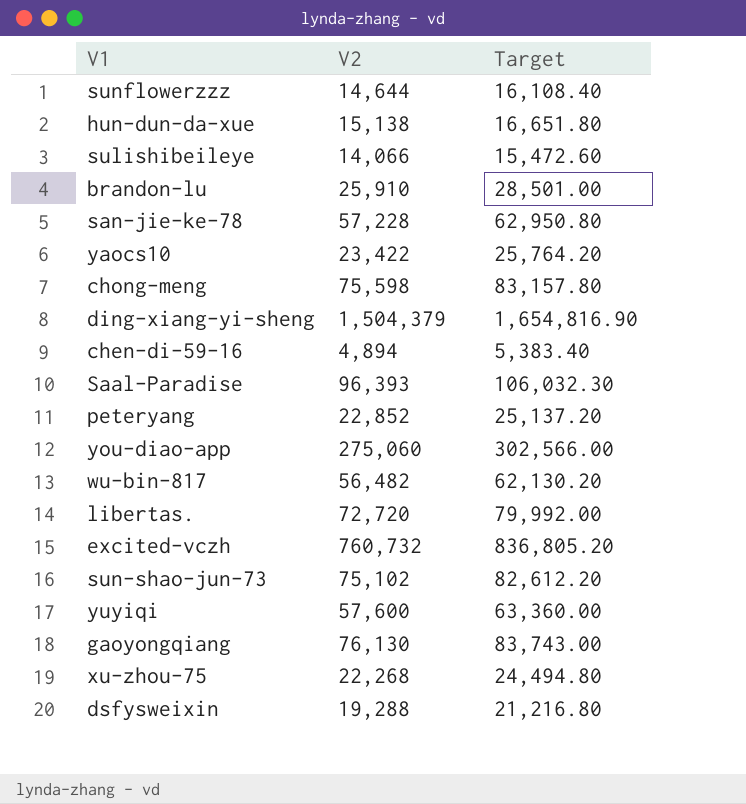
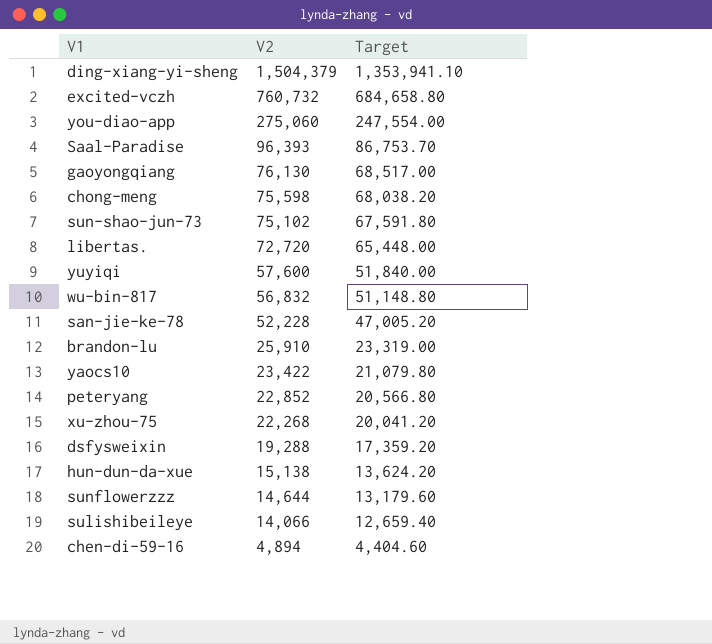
row order: none -> V2 descending
column Target | formula: [V2] * 1.1 -> [V2] * 0.9
wu-bin-817 | V2: 56,482 -> 56,832
san-jie-ke-78 | V2: 57,228 -> 52,228

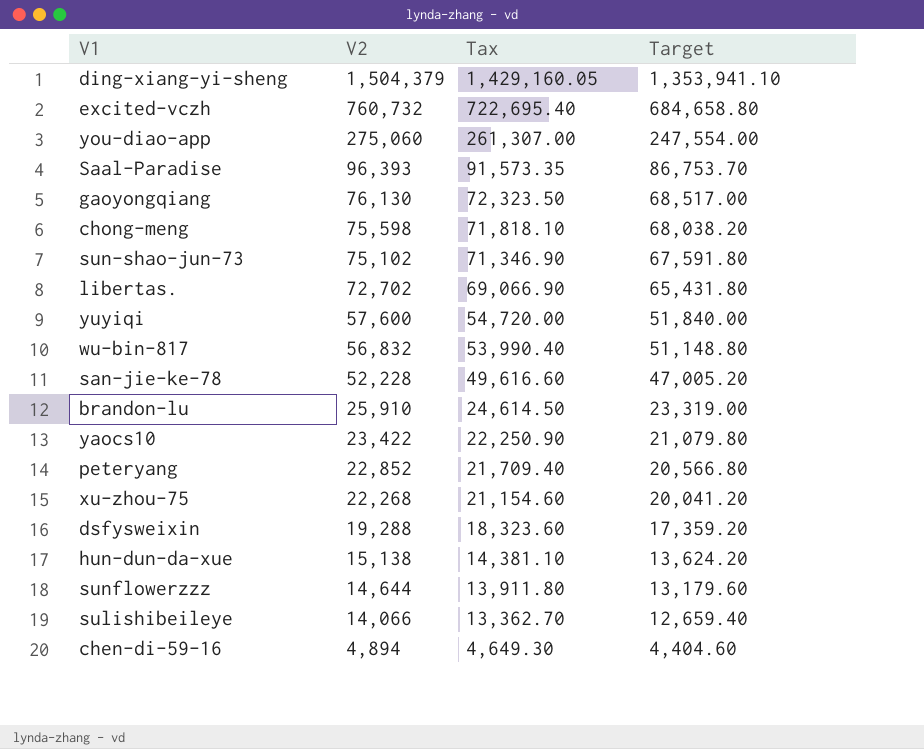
column Tax | formula: none -> [V2] * 0.95
libertas. | V2: 72,720 -> 72,702
libertas. | Target: 65,448.00 -> 65,431.80

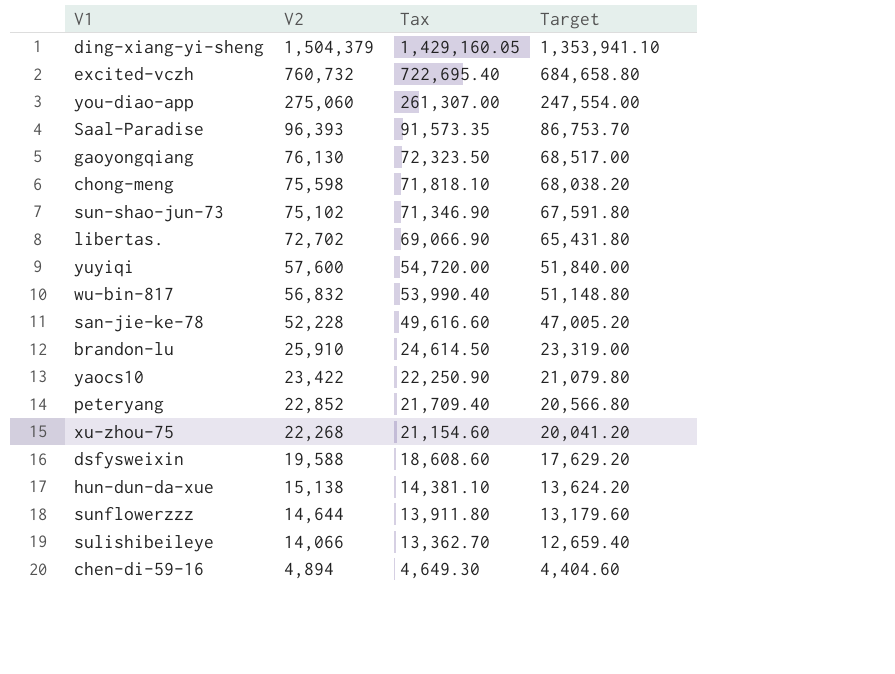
dsfysweixin | V2: 19,288 -> 19,588
dsfysweixin | Tax: 18,323.60 -> 18,608.60
dsfysweixin | Target: 17,359.20 -> 17,629.20

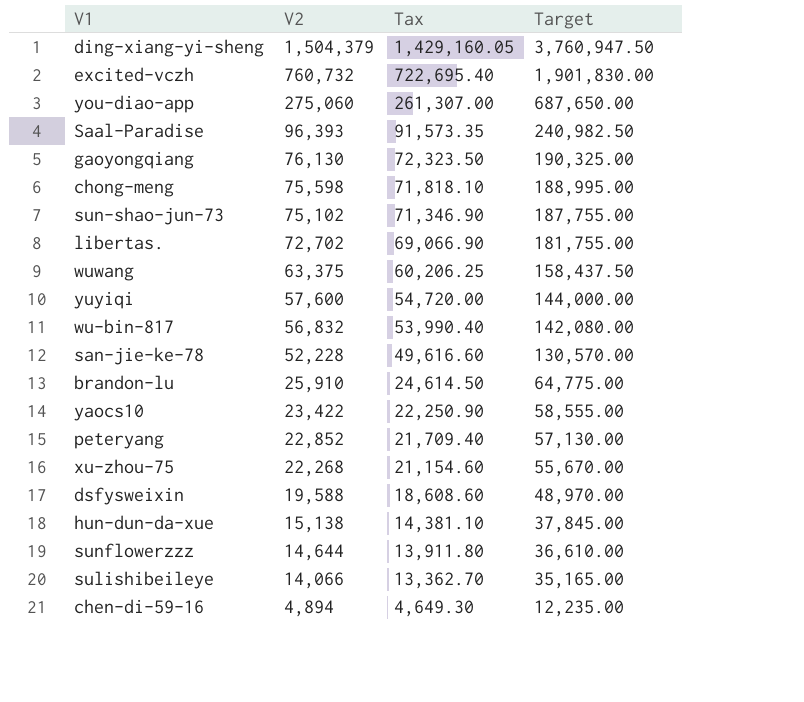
column Target | formula: [V2] * 0.9 -> [V2] * 2.5
row wuwang: none -> 63,375 | 60,206.25 | 158,437.50

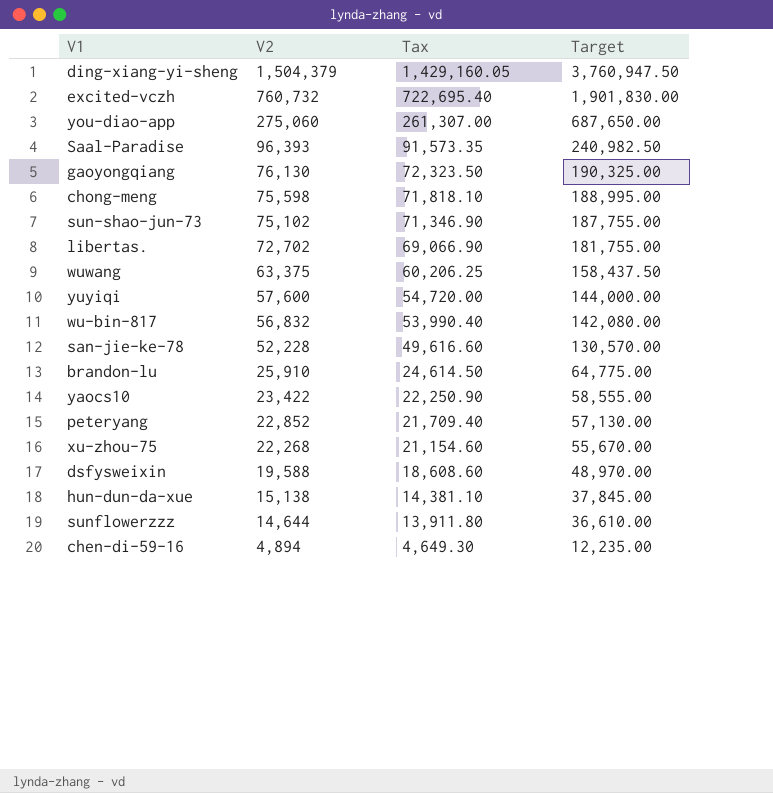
row sulishibeileye: 14,066 | 13,362.70 | 35,165.00 -> none

